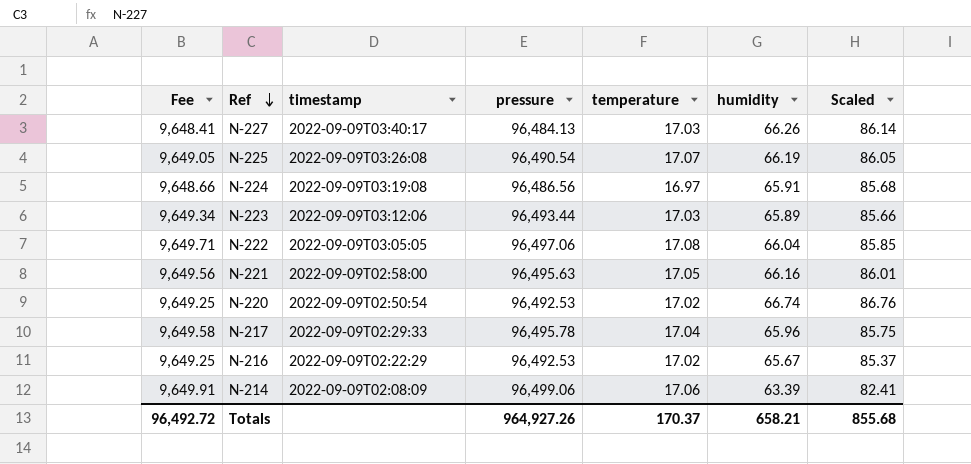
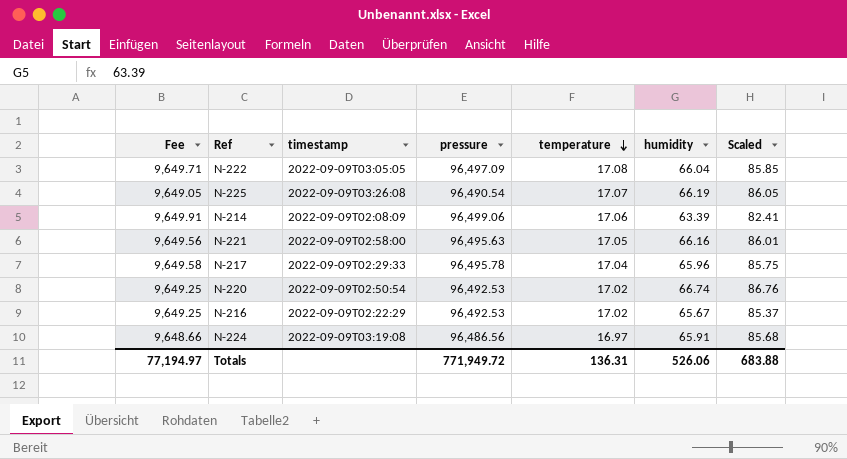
row order: Ref descending -> temperature descending
row N-227: 9,648.41 | 2022-09-09T03:40:17 | 96,484.13 | 17.03 | 66.26 | 86.14 -> none
row N-223: 9,649.34 | 2022-09-09T03:12:06 | 96,493.44 | 17.03 | 65.89 | 85.66 -> none
N-222 | pressure: 96,497.06 -> 96,497.09
Totals | Fee: 96,492.72 -> 77,194.97
Totals | pressure: 964,927.26 -> 771,949.72
Totals | temperature: 170.37 -> 136.31
Totals | humidity: 658.21 -> 526.06
Totals | Scaled: 855.68 -> 683.88

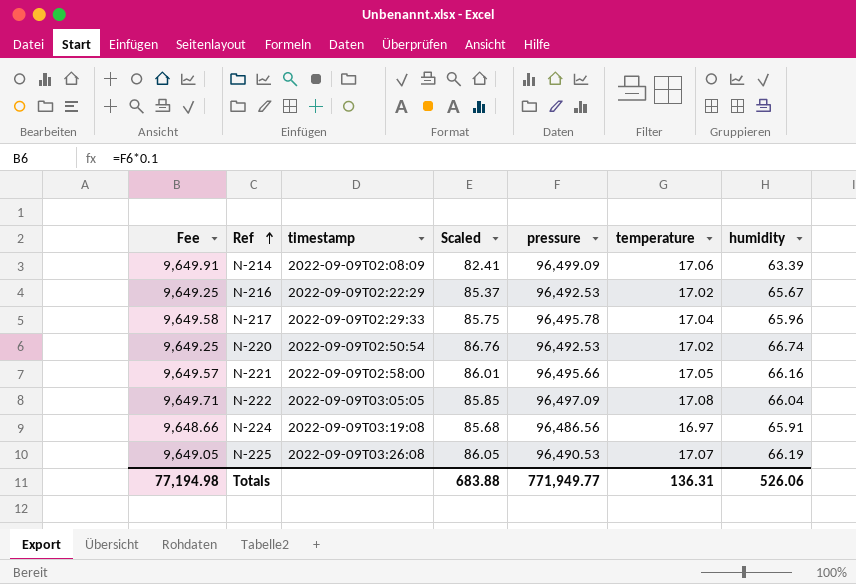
row order: temperature descending -> Ref ascending
column Scaled | position: 7 -> 4
N-214 | pressure: 96,499.06 -> 96,499.09
N-221 | Fee: 9,649.56 -> 9,649.57
N-221 | pressure: 96,495.63 -> 96,495.66
N-225 | pressure: 96,490.54 -> 96,490.53
Totals | Fee: 77,194.97 -> 77,194.98
Totals | pressure: 771,949.72 -> 771,949.77

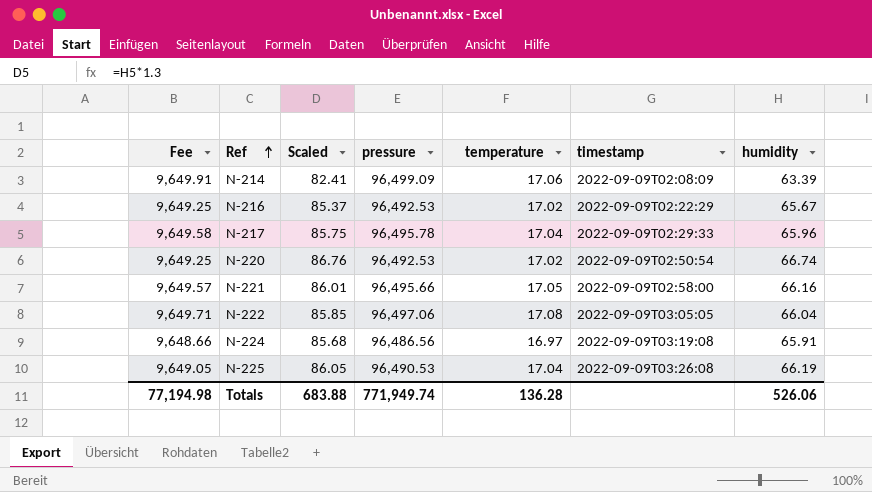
column timestamp | position: 3 -> 6
N-222 | pressure: 96,497.09 -> 96,497.06
N-225 | temperature: 17.07 -> 17.04
Totals | pressure: 771,949.77 -> 771,949.74
Totals | temperature: 136.31 -> 136.28

